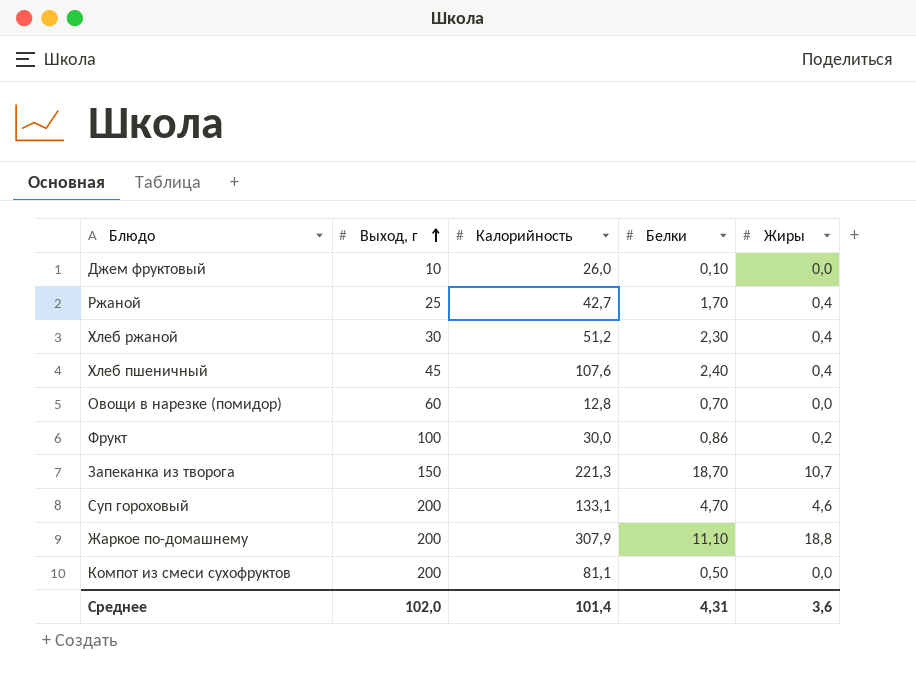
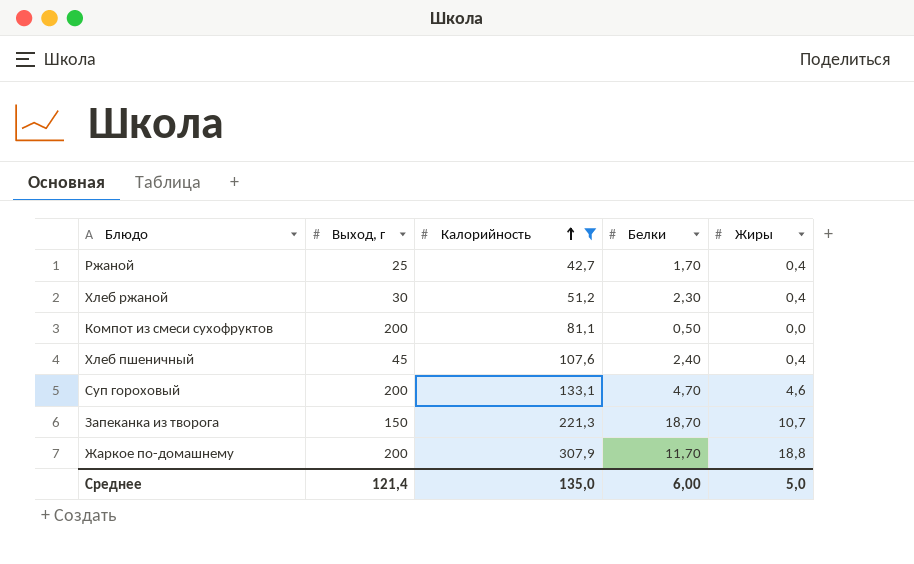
filter: none -> Калорийность >= 42,7
row order: Выход, г ascending -> Калорийность ascending
Жаркое по-домашнему | Белки: 11,10 -> 11,70
Среднее | Выход, г: 102,0 -> 121,4
Среднее | Калорийность: 101,4 -> 135,0
Среднее | Белки: 4,31 -> 6,00
Среднее | Жиры: 3,6 -> 5,0

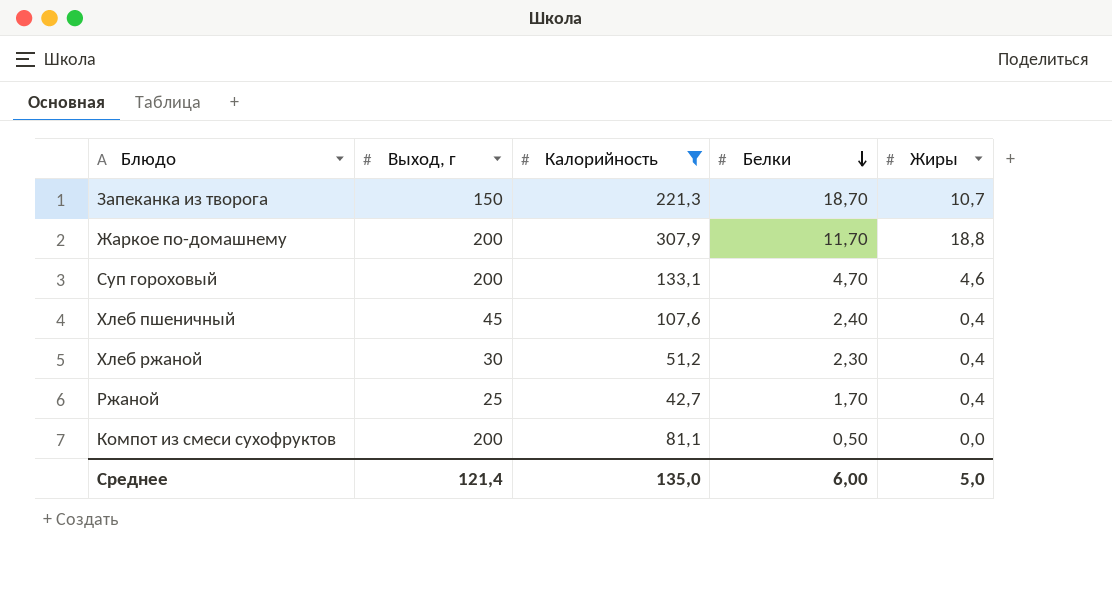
row order: Калорийность ascending -> Белки descending

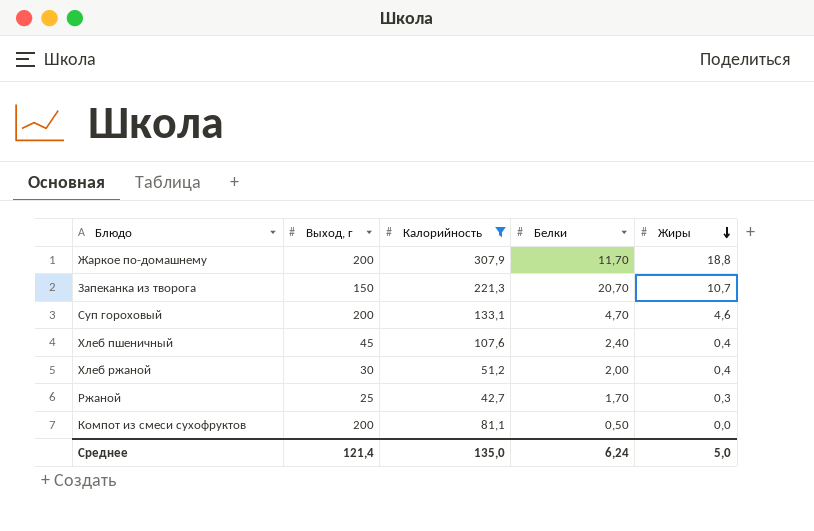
row order: Белки descending -> Жиры descending
Запеканка из творога | Белки: 18,70 -> 20,70
Хлеб ржаной | Белки: 2,30 -> 2,00
Ржаной | Жиры: 0,4 -> 0,3
Среднее | Белки: 6,00 -> 6,24

